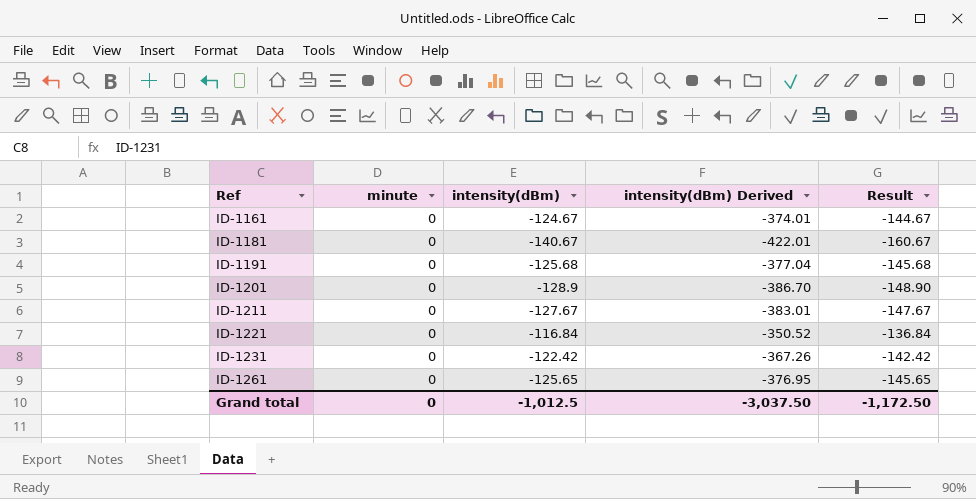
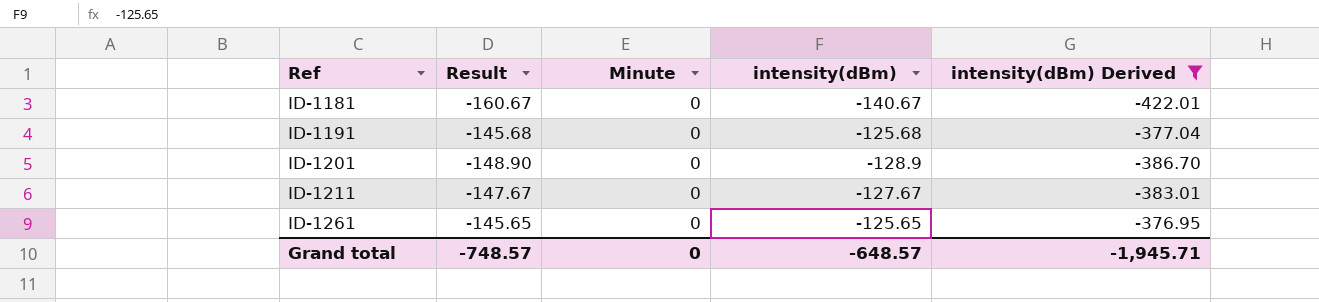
filter: none -> intensity(dBm) Derived <= -376.95
column Result | position: 5 -> 2
column name: minute -> Minute
Grand total | Result: -1,172.50 -> -748.57
Grand total | intensity(dBm): -1,012.5 -> -648.57
Grand total | intensity(dBm) Derived: -3,037.50 -> -1,945.71

